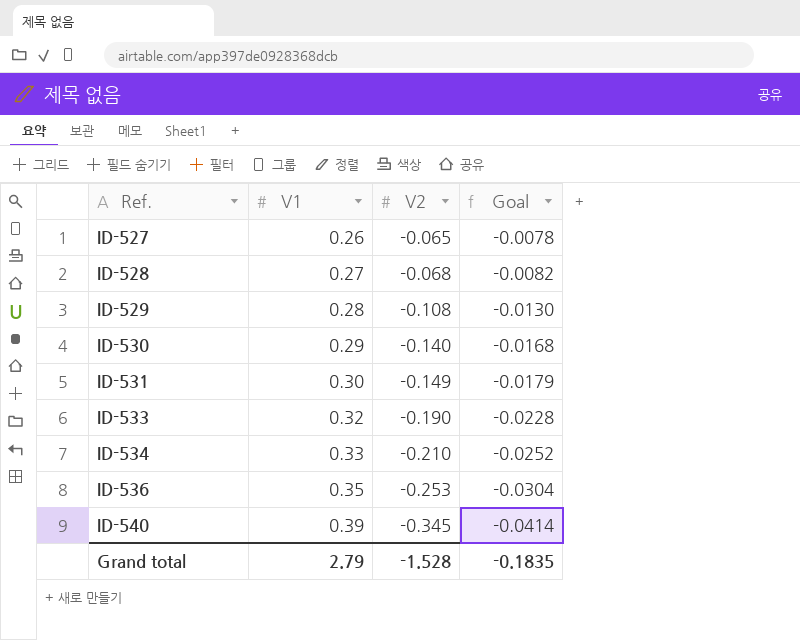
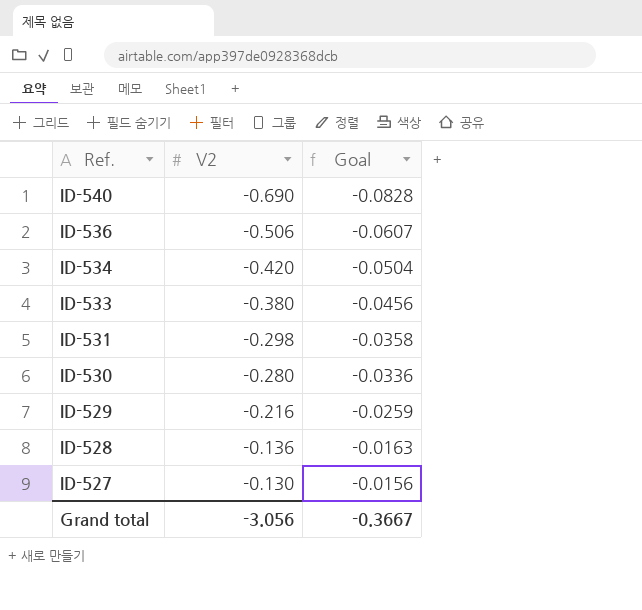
row order: Ref. ascending -> Ref. descending
column V1 | position: 2 -> none
ID-540 | V2: -0.345 -> -0.690
ID-540 | Goal: -0.0414 -> -0.0828
ID-536 | V2: -0.253 -> -0.506
ID-536 | Goal: -0.0304 -> -0.0607
ID-534 | V2: -0.210 -> -0.420
ID-534 | Goal: -0.0252 -> -0.0504
ID-533 | V2: -0.190 -> -0.380
ID-533 | Goal: -0.0228 -> -0.0456
ID-531 | V2: -0.149 -> -0.298
ID-531 | Goal: -0.0179 -> -0.0358
ID-530 | V2: -0.140 -> -0.280
ID-530 | Goal: -0.0168 -> -0.0336
ID-529 | V2: -0.108 -> -0.216
ID-529 | Goal: -0.0130 -> -0.0259
ID-528 | V2: -0.068 -> -0.136
ID-528 | Goal: -0.0082 -> -0.0163
ID-527 | V2: -0.065 -> -0.130
ID-527 | Goal: -0.0078 -> -0.0156
Grand total | V2: -1.528 -> -3.056
Grand total | Goal: -0.1835 -> -0.3667

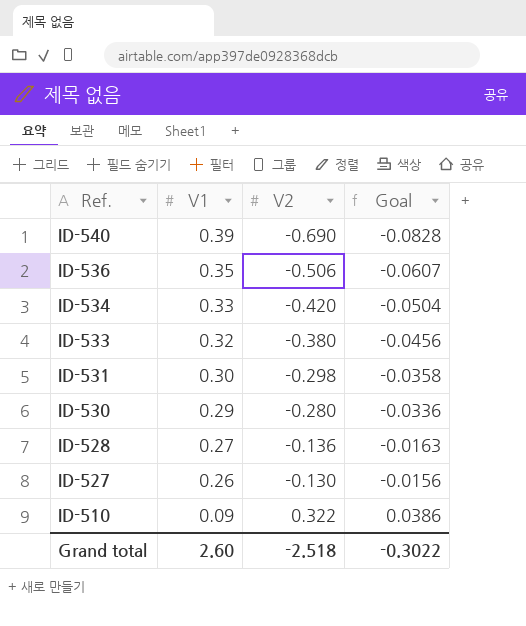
column V1 | position: none -> 2
row ID-529: -0.216 | -0.0259 -> none
row ID-510: none -> 0.09 | 0.322 | 0.0386
Grand total | V2: -3.056 -> -2.518
Grand total | Goal: -0.3667 -> -0.3022

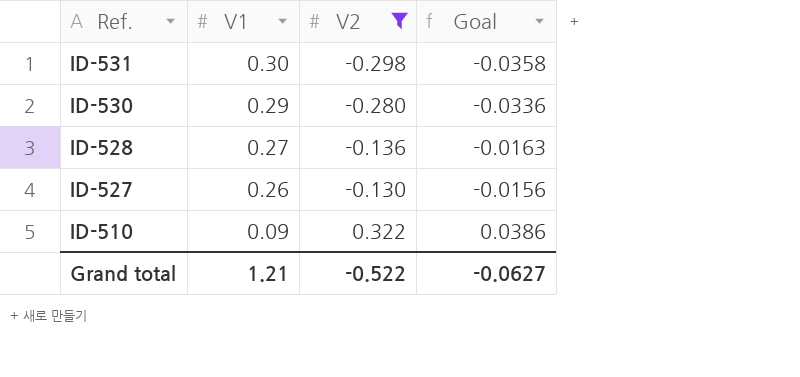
filter: none -> V2 >= -0.298
Grand total | V1: 2.60 -> 1.21
Grand total | V2: -2.518 -> -0.522
Grand total | Goal: -0.3022 -> -0.0627

